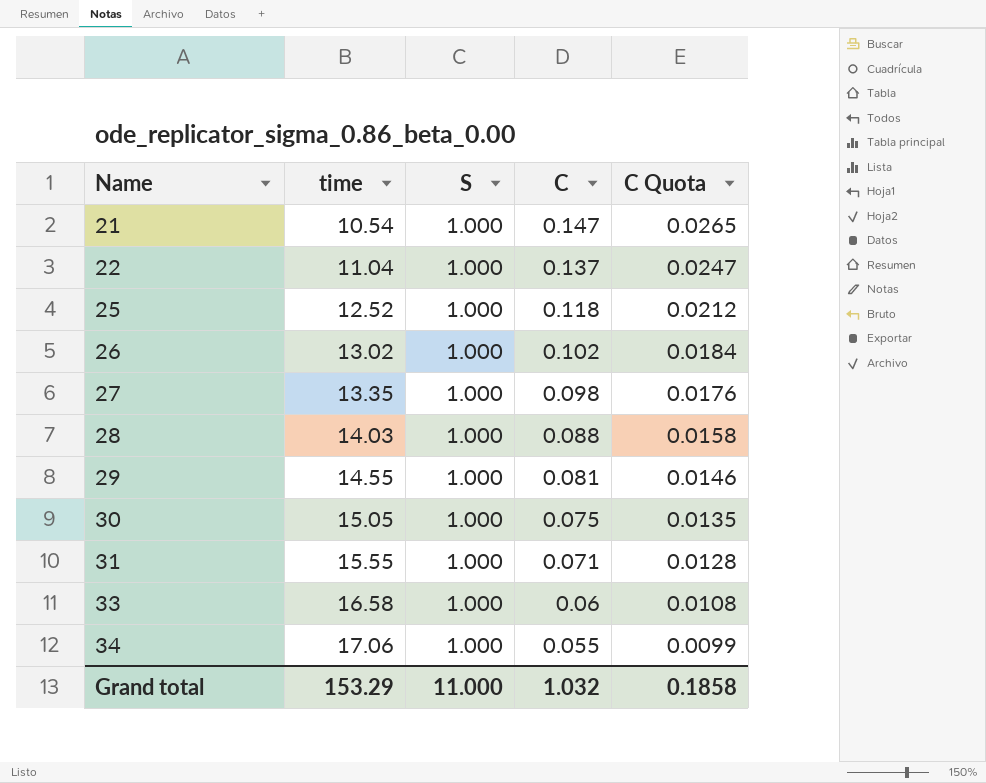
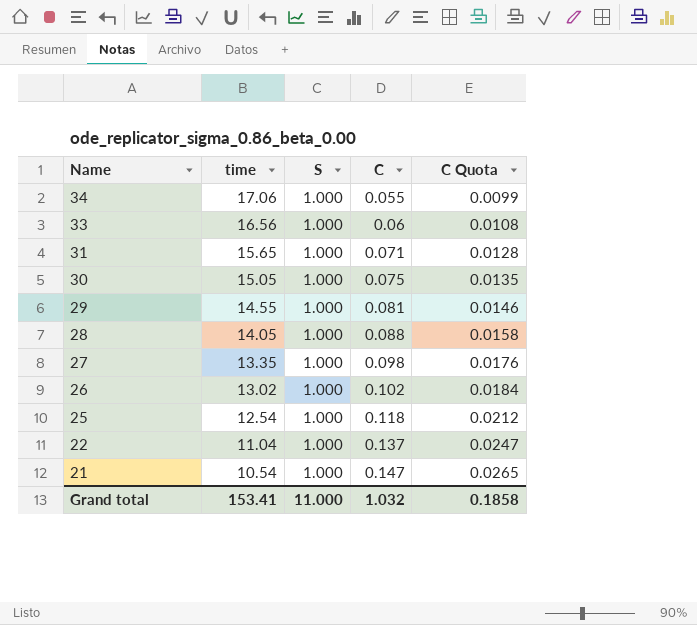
row order: Name ascending -> Name descending
33 | time: 16.58 -> 16.56
31 | time: 15.55 -> 15.65
28 | time: 14.03 -> 14.05
25 | time: 12.52 -> 12.54
Grand total | time: 153.29 -> 153.41

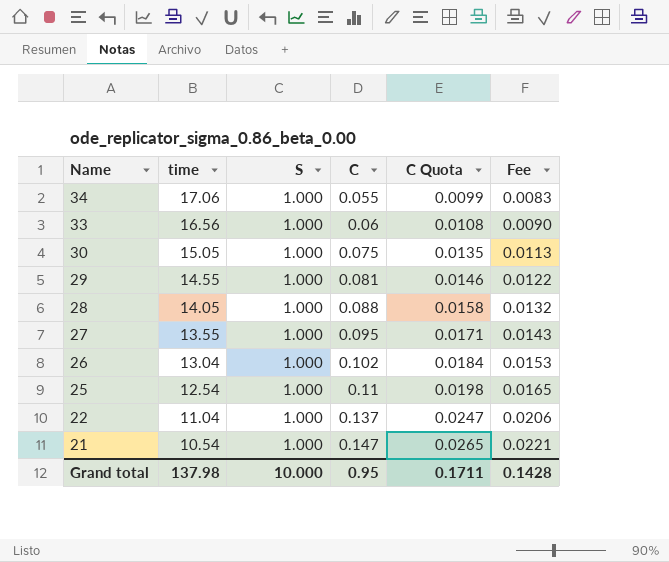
column Fee | formula: none -> [C] * 0.15
row 31: 15.65 | 1.000 | 0.071 | 0.0128 -> none
27 | time: 13.35 -> 13.55
27 | C: 0.098 -> 0.095
27 | C Quota: 0.0176 -> 0.0171
26 | time: 13.02 -> 13.04
25 | C: 0.118 -> 0.11
25 | C Quota: 0.0212 -> 0.0198
Grand total | time: 153.41 -> 137.98
Grand total | S: 11.000 -> 10.000
Grand total | C: 1.032 -> 0.95
Grand total | C Quota: 0.1858 -> 0.1711

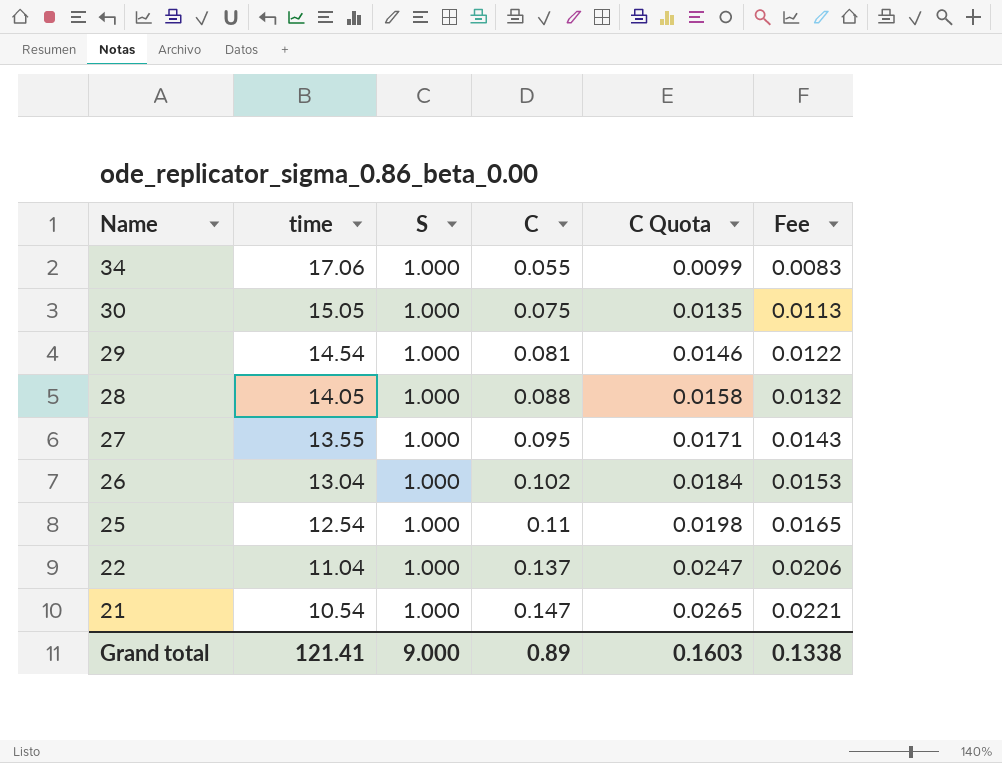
row 33: 16.56 | 1.000 | 0.06 | 0.0108 | 0.0090 -> none
29 | time: 14.55 -> 14.54
Grand total | time: 137.98 -> 121.41
Grand total | S: 10.000 -> 9.000
Grand total | C: 0.95 -> 0.89
Grand total | C Quota: 0.1711 -> 0.1603
Grand total | Fee: 0.1428 -> 0.1338

